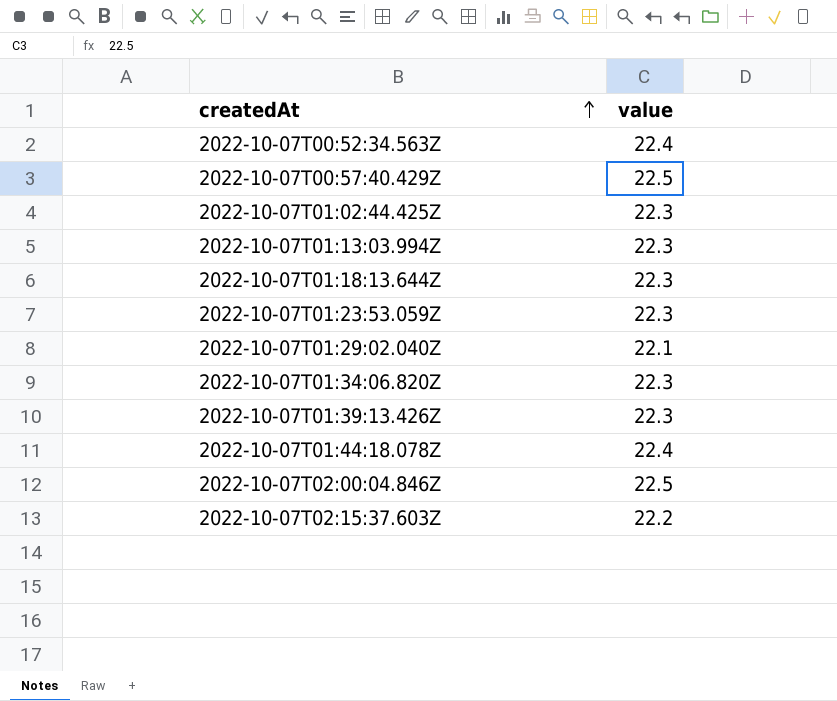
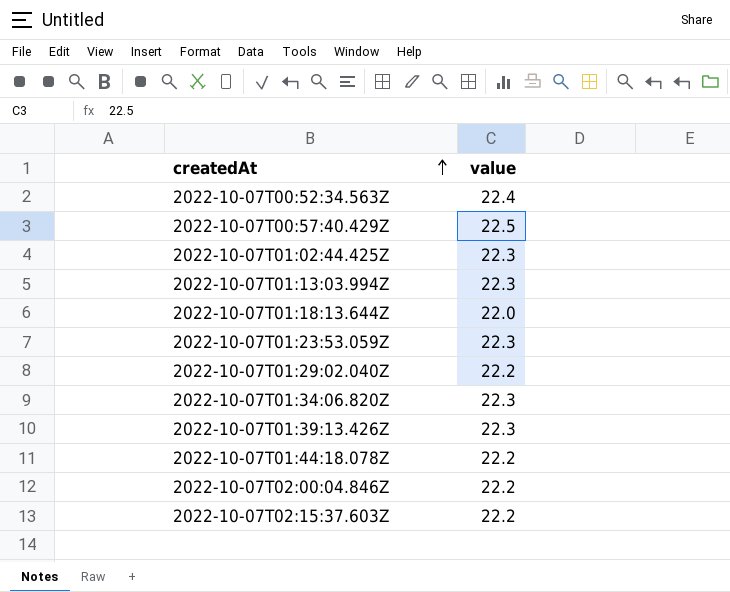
2022-10-07T01:18:13.644Z | value: 22.3 -> 22.0
2022-10-07T01:29:02.040Z | value: 22.1 -> 22.2
2022-10-07T01:44:18.078Z | value: 22.4 -> 22.2
2022-10-07T02:00:04.846Z | value: 22.5 -> 22.2

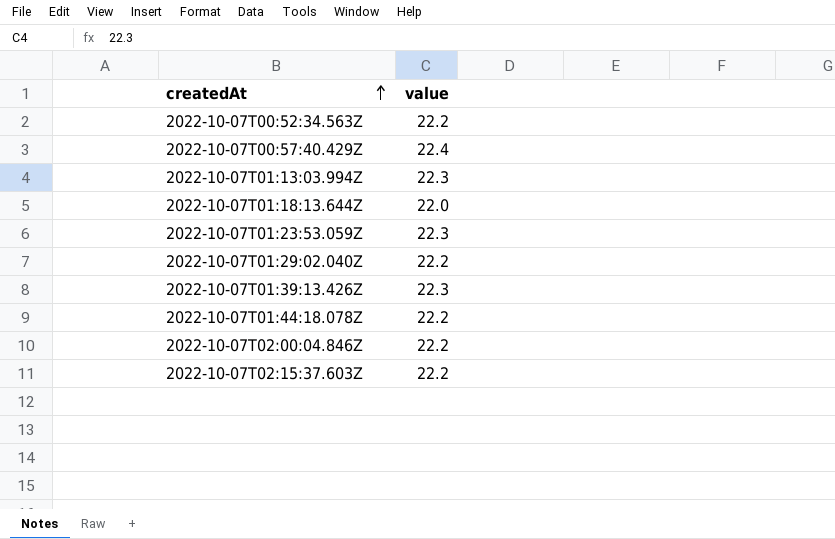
row 2022-10-07T01:02:44.425Z: 22.3 -> none
row 2022-10-07T01:34:06.820Z: 22.3 -> none
2022-10-07T00:52:34.563Z | value: 22.4 -> 22.2
2022-10-07T00:57:40.429Z | value: 22.5 -> 22.4

